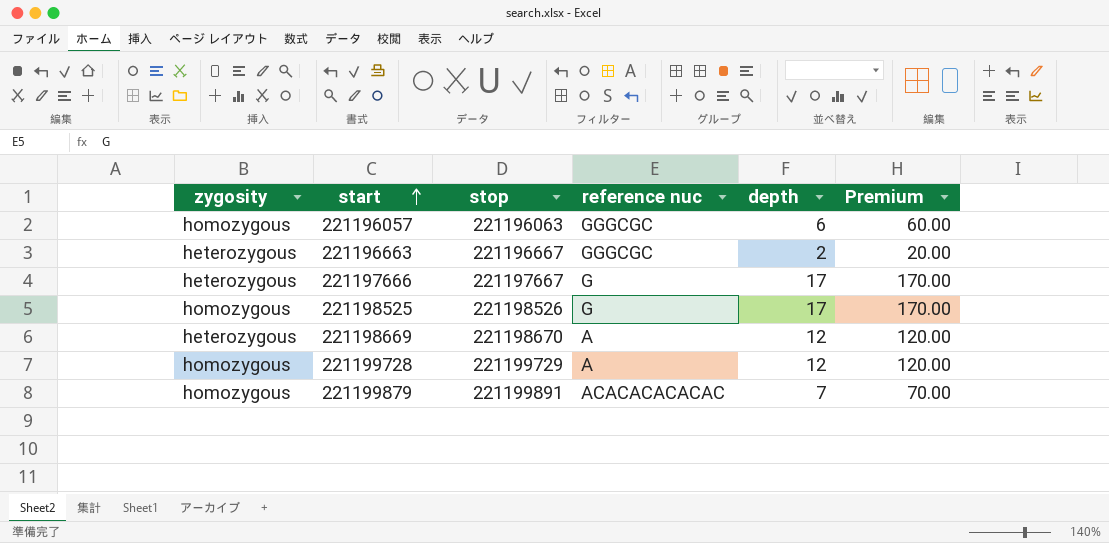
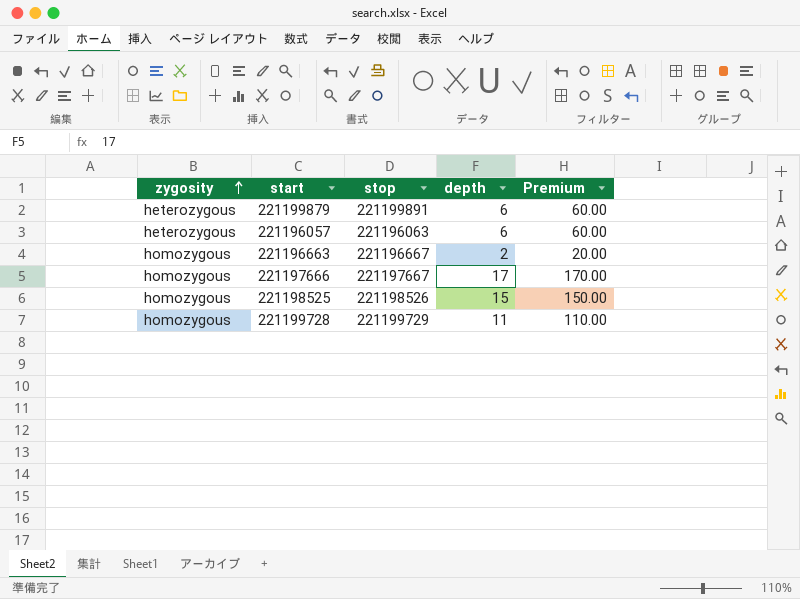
row order: start ascending -> zygosity ascending
column reference nuc | position: 4 -> none
row 221198669: heterozygous | 221198670 | A | 12 | 120.00 -> none
221199879 | zygosity: homozygous -> heterozygous
221199879 | depth: 7 -> 6
221199879 | Premium: 70.00 -> 60.00
221196057 | zygosity: homozygous -> heterozygous
221196663 | zygosity: heterozygous -> homozygous
221197666 | zygosity: heterozygous -> homozygous
221198525 | depth: 17 -> 15
221198525 | Premium: 170.00 -> 150.00
221199728 | depth: 12 -> 11
221199728 | Premium: 120.00 -> 110.00

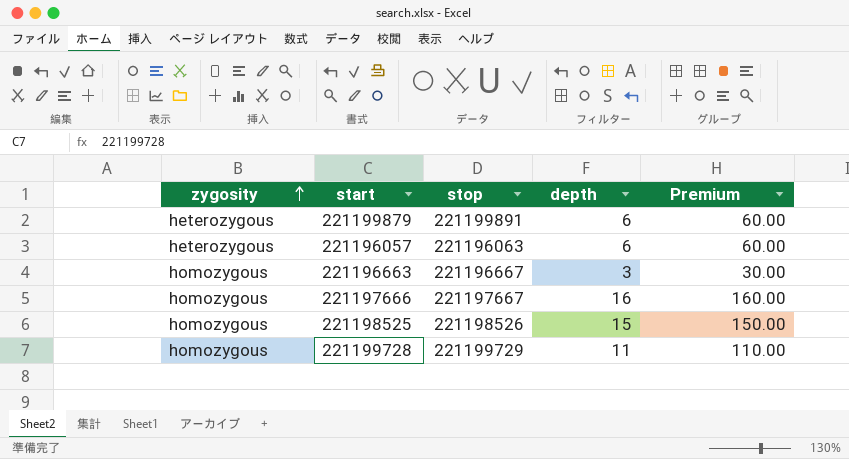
221196663 | depth: 2 -> 3
221196663 | Premium: 20.00 -> 30.00
221197666 | depth: 17 -> 16
221197666 | Premium: 170.00 -> 160.00

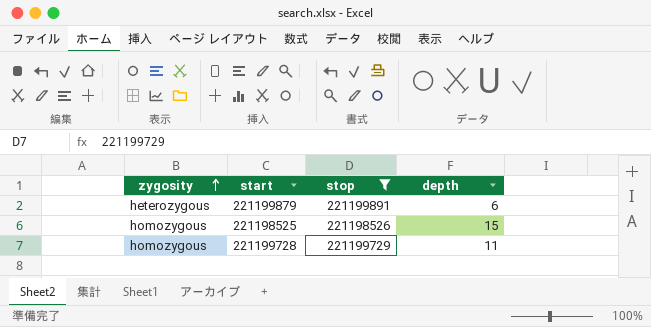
filter: none -> stop >= 221198526
column Premium | formula: [depth] * 10 -> none

